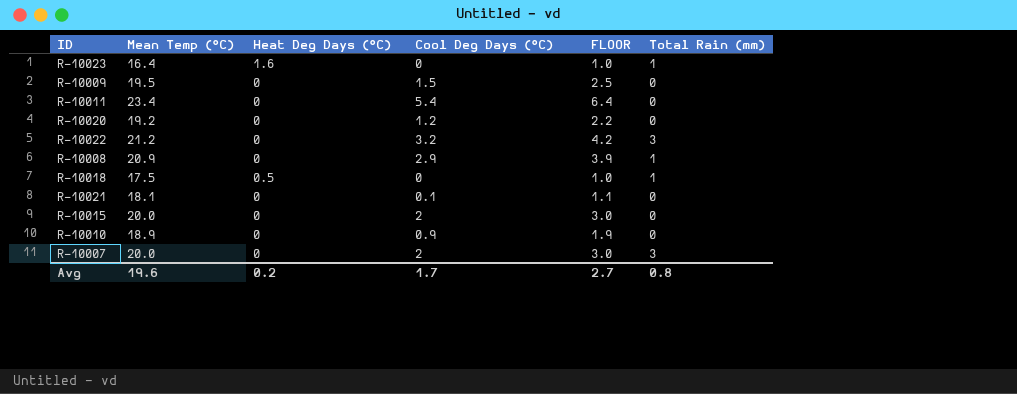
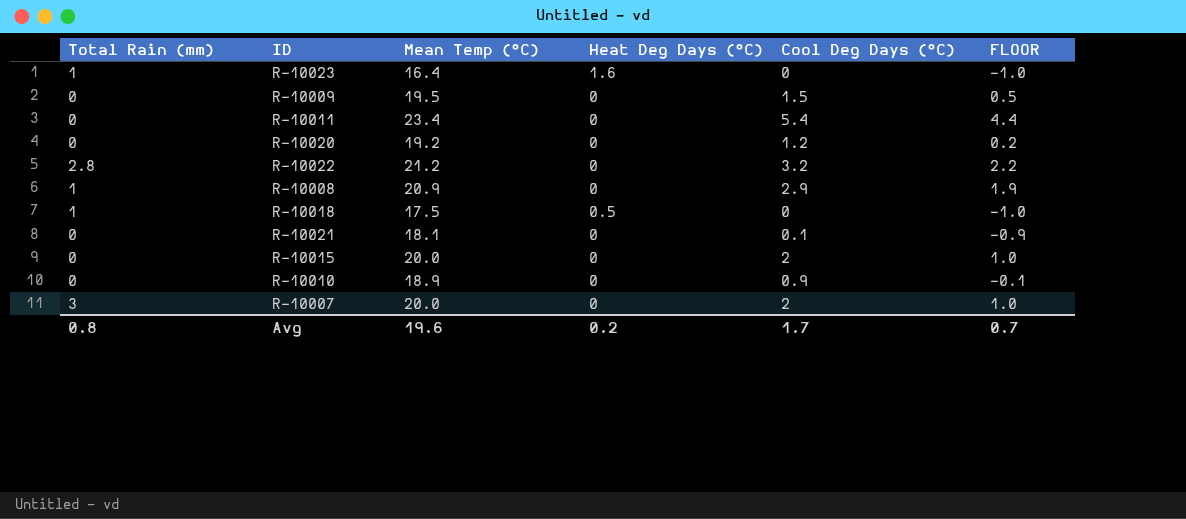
column Total Rain (mm) | position: 6 -> 1
column FLOOR | formula: [Cool Deg Days (°C)] + 1 -> [Cool Deg Days (°C)] - 1
R-10022 | Total Rain (mm): 3 -> 2.8
Avg | FLOOR: 2.7 -> 0.7

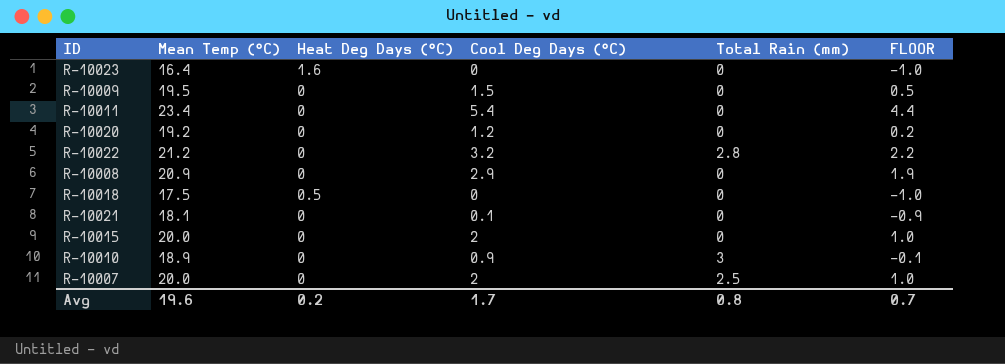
column Total Rain (mm) | position: 1 -> 5
R-10023 | Total Rain (mm): 1 -> 0
R-10008 | Total Rain (mm): 1 -> 0
R-10018 | Total Rain (mm): 1 -> 0
R-10010 | Total Rain (mm): 0 -> 3
R-10007 | Total Rain (mm): 3 -> 2.5

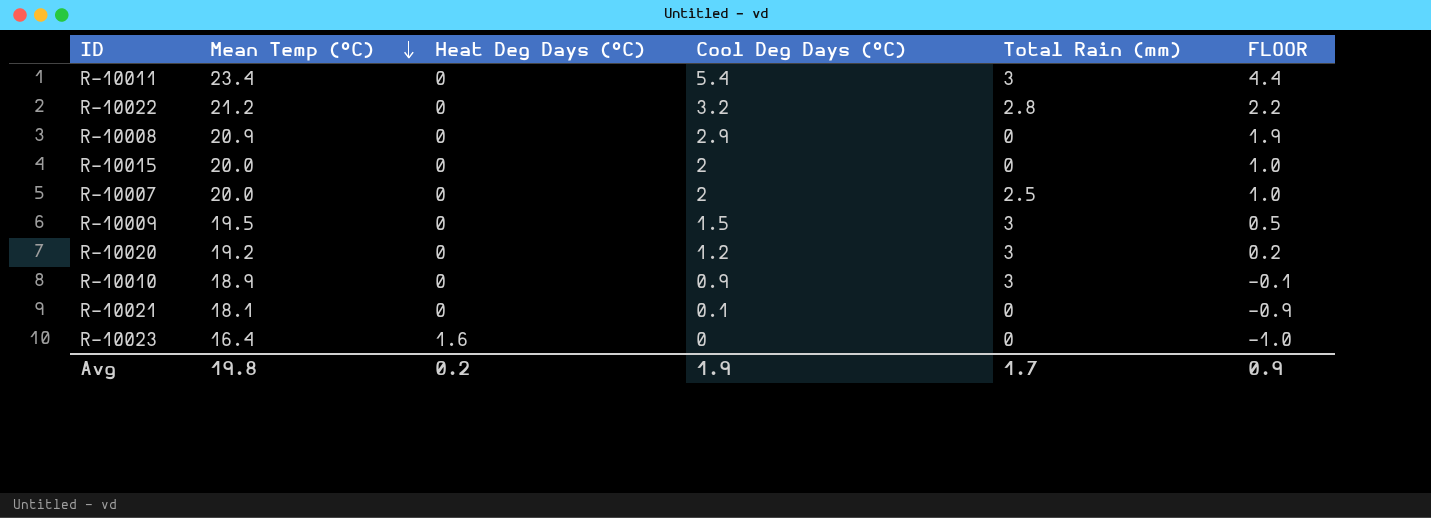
row order: none -> Mean Temp (°C) descending
row R-10018: 17.5 | 0.5 | 0 | 0 | -1.0 -> none
R-10011 | Total Rain (mm): 0 -> 3
R-10009 | Total Rain (mm): 0 -> 3
R-10020 | Total Rain (mm): 0 -> 3
Avg | Mean Temp (°C): 19.6 -> 19.8
Avg | Cool Deg Days (°C): 1.7 -> 1.9
Avg | Total Rain (mm): 0.8 -> 1.7
Avg | FLOOR: 0.7 -> 0.9

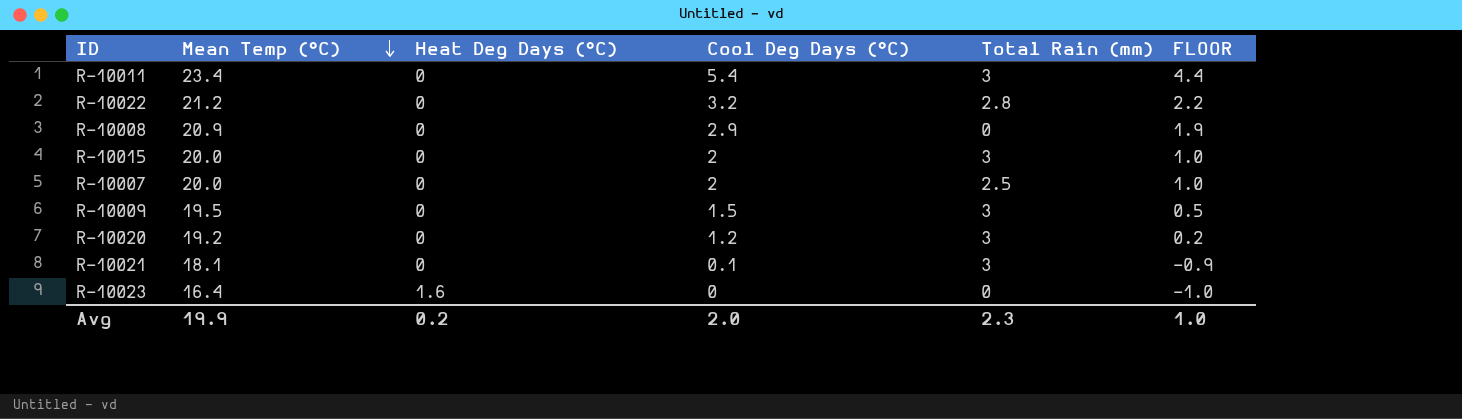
row R-10010: 18.9 | 0 | 0.9 | 3 | -0.1 -> none
R-10015 | Total Rain (mm): 0 -> 3
R-10021 | Total Rain (mm): 0 -> 3
Avg | Mean Temp (°C): 19.8 -> 19.9
Avg | Cool Deg Days (°C): 1.9 -> 2.0
Avg | Total Rain (mm): 1.7 -> 2.3
Avg | FLOOR: 0.9 -> 1.0

